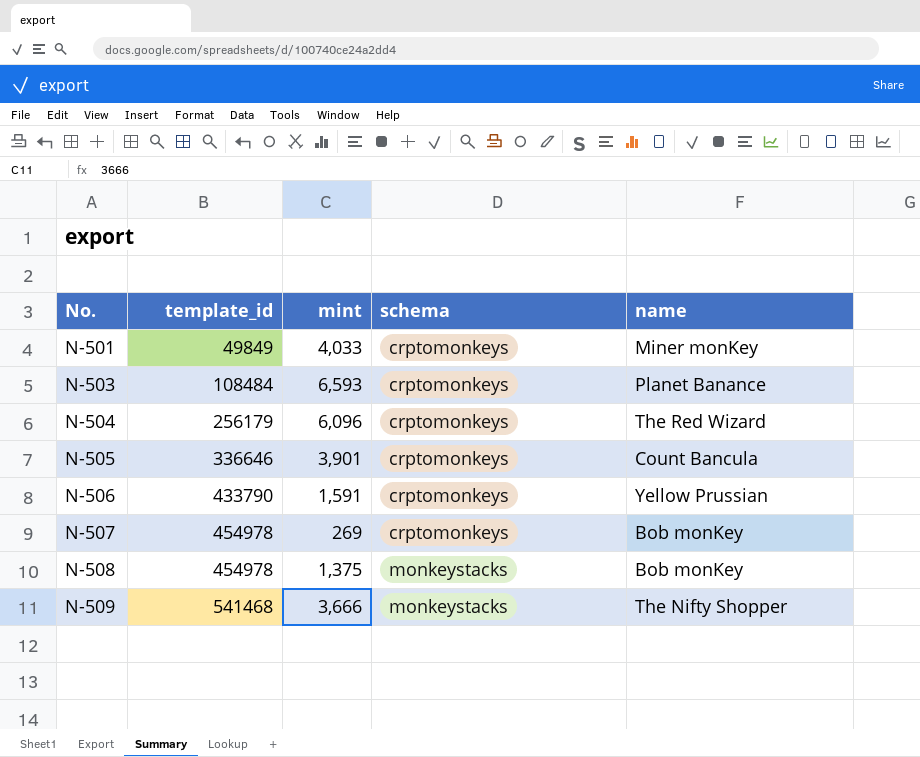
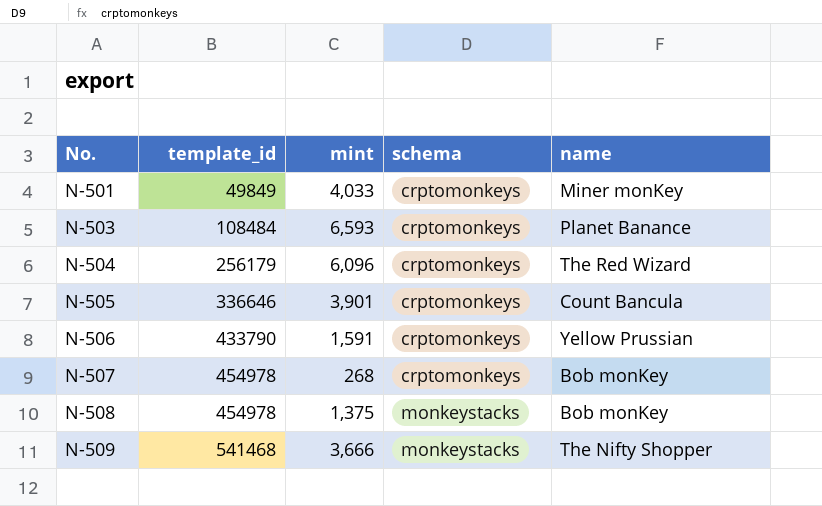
N-507 | mint: 269 -> 268

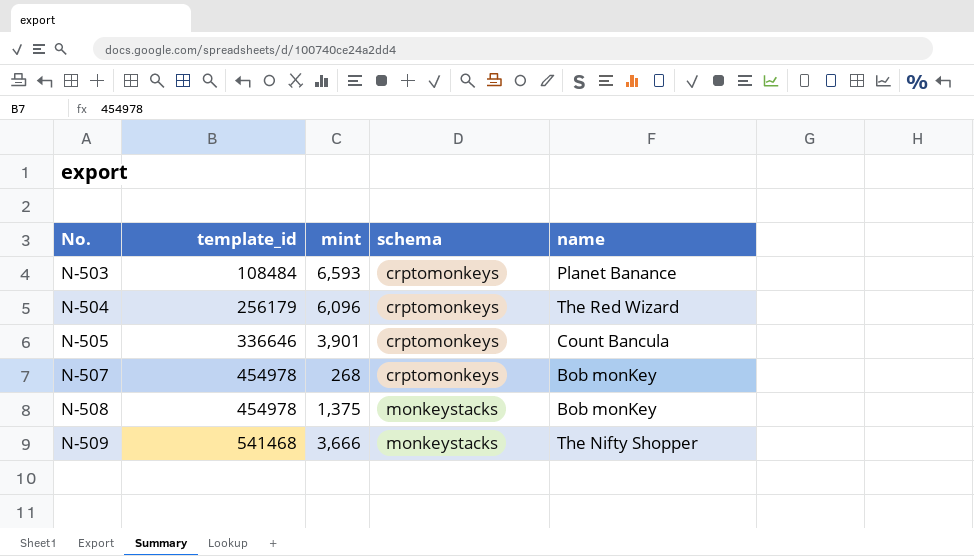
row N-501: 49849 | 4,033 | crptomonkeys | Miner monKey -> none
row N-506: 433790 | 1,591 | crptomonkeys | Yellow Prussian -> none

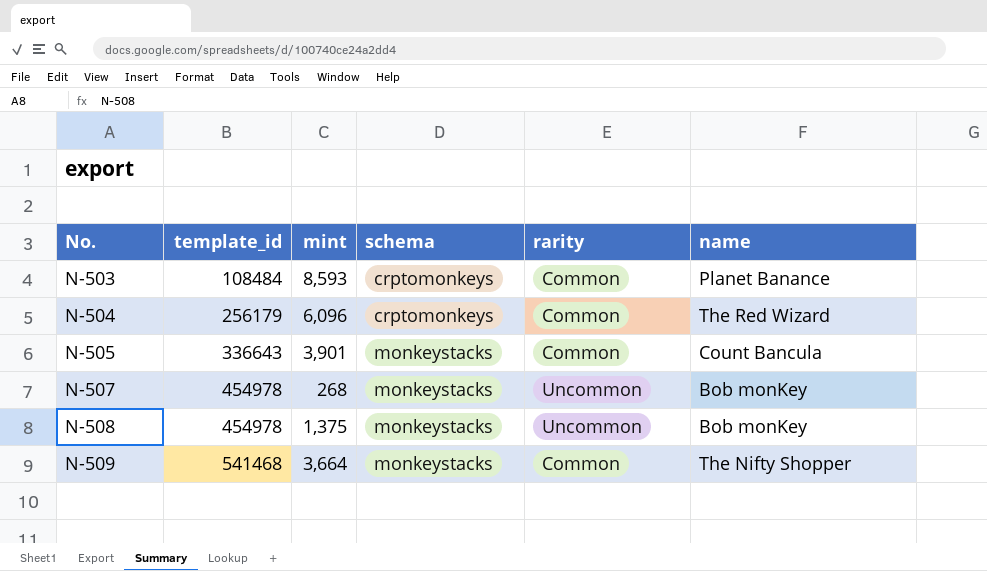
column rarity | position: none -> 5
N-503 | mint: 6,593 -> 8,593
N-505 | template_id: 336646 -> 336643
N-505 | schema: crptomonkeys -> monkeystacks
N-507 | schema: crptomonkeys -> monkeystacks
N-509 | mint: 3,666 -> 3,664

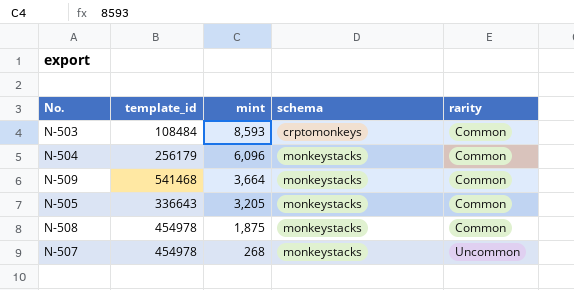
row order: No. ascending -> mint descending
column name | position: 6 -> none
N-504 | schema: crptomonkeys -> monkeystacks
N-505 | mint: 3,901 -> 3,205
N-508 | mint: 1,375 -> 1,875
N-508 | rarity: Uncommon -> Common

